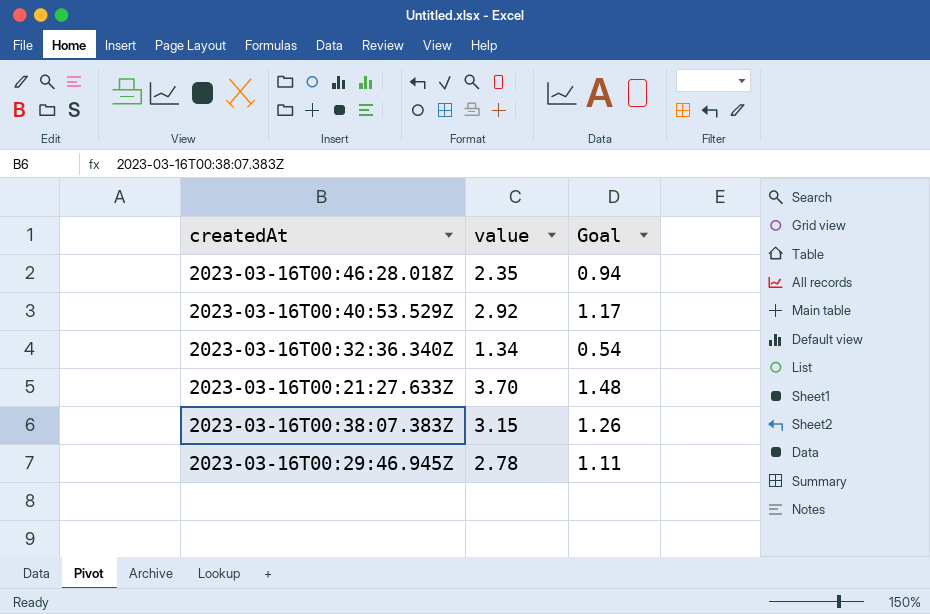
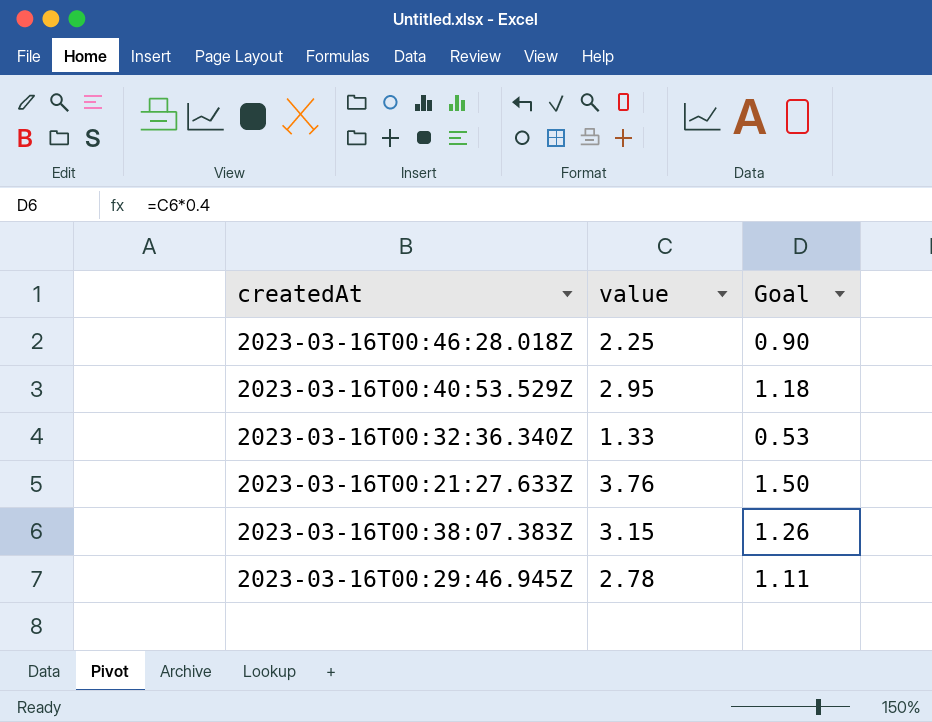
2023-03-16T00:46:28.018Z | value: 2.35 -> 2.25
2023-03-16T00:46:28.018Z | Goal: 0.94 -> 0.90
2023-03-16T00:40:53.529Z | value: 2.92 -> 2.95
2023-03-16T00:40:53.529Z | Goal: 1.17 -> 1.18
2023-03-16T00:32:36.340Z | value: 1.34 -> 1.33
2023-03-16T00:32:36.340Z | Goal: 0.54 -> 0.53
2023-03-16T00:21:27.633Z | value: 3.70 -> 3.76
2023-03-16T00:21:27.633Z | Goal: 1.48 -> 1.50

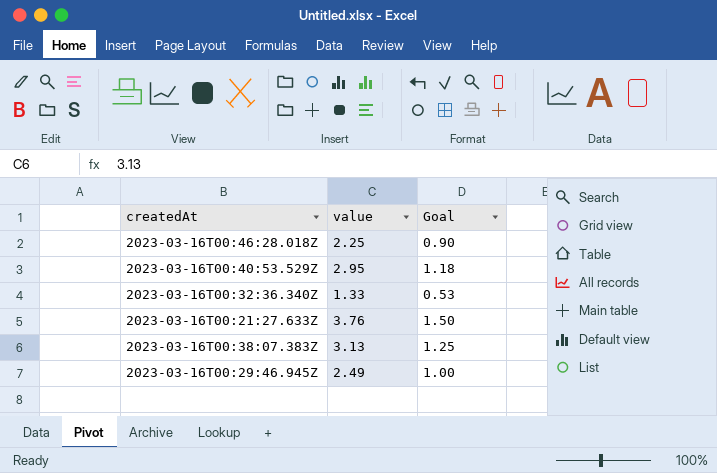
2023-03-16T00:38:07.383Z | value: 3.15 -> 3.13
2023-03-16T00:38:07.383Z | Goal: 1.26 -> 1.25
2023-03-16T00:29:46.945Z | value: 2.78 -> 2.49
2023-03-16T00:29:46.945Z | Goal: 1.11 -> 1.00

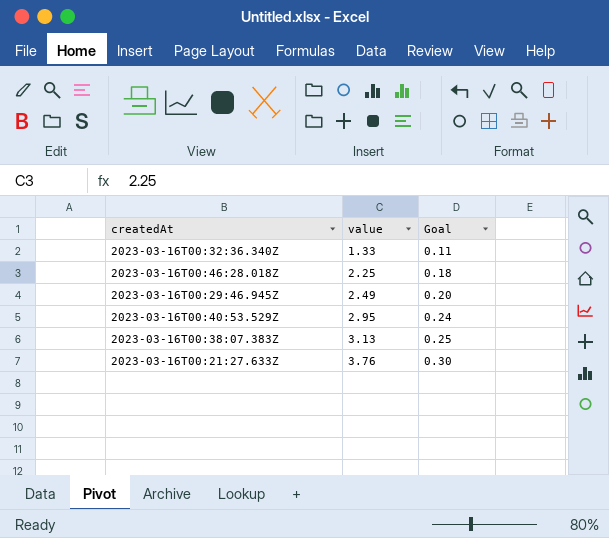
row order: none -> value ascending
column Goal | formula: [value] * 0.4 -> [value] * 0.08

